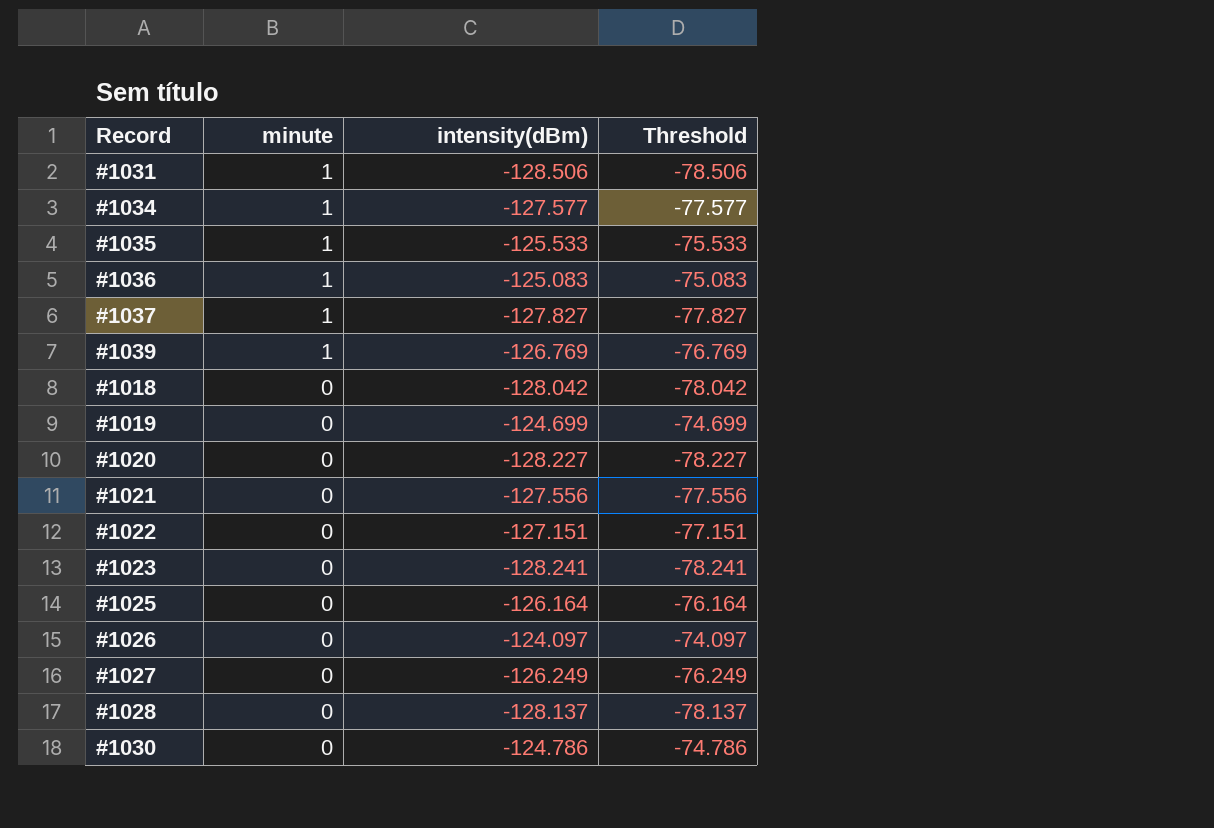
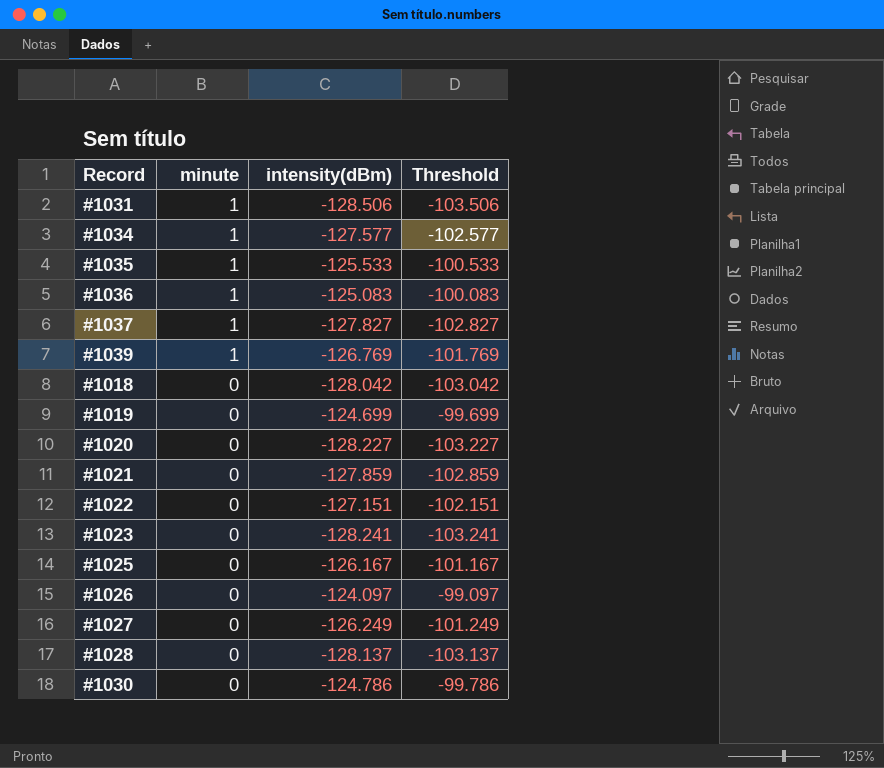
column Threshold | formula: [intensity(dBm)] + 50 -> [intensity(dBm)] + 25
#1021 | intensity(dBm): -127.556 -> -127.859
#1025 | intensity(dBm): -126.164 -> -126.167

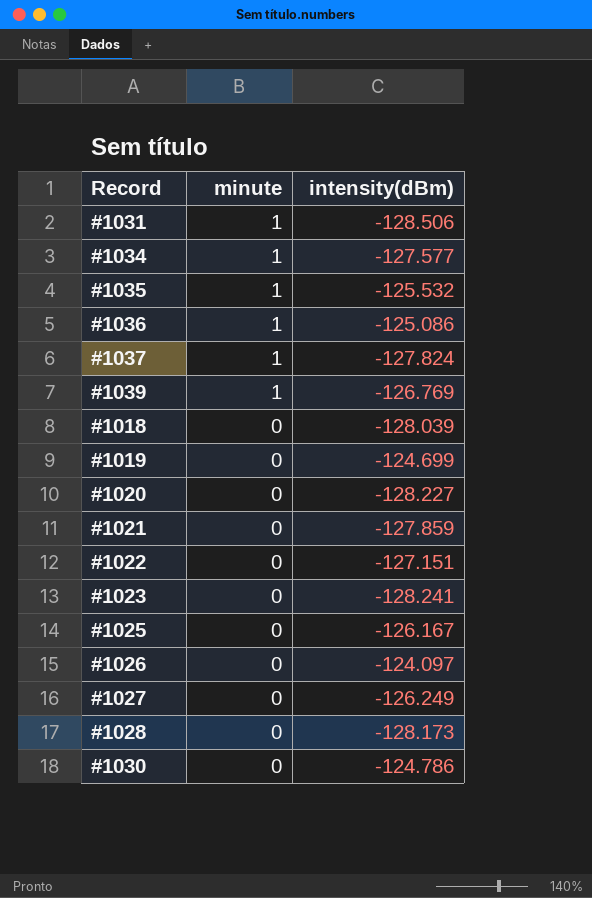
column Threshold | formula: [intensity(dBm)] + 25 -> none
#1035 | intensity(dBm): -125.533 -> -125.532
#1036 | intensity(dBm): -125.083 -> -125.086
#1037 | intensity(dBm): -127.827 -> -127.824
#1018 | intensity(dBm): -128.042 -> -128.039
#1028 | intensity(dBm): -128.137 -> -128.173

